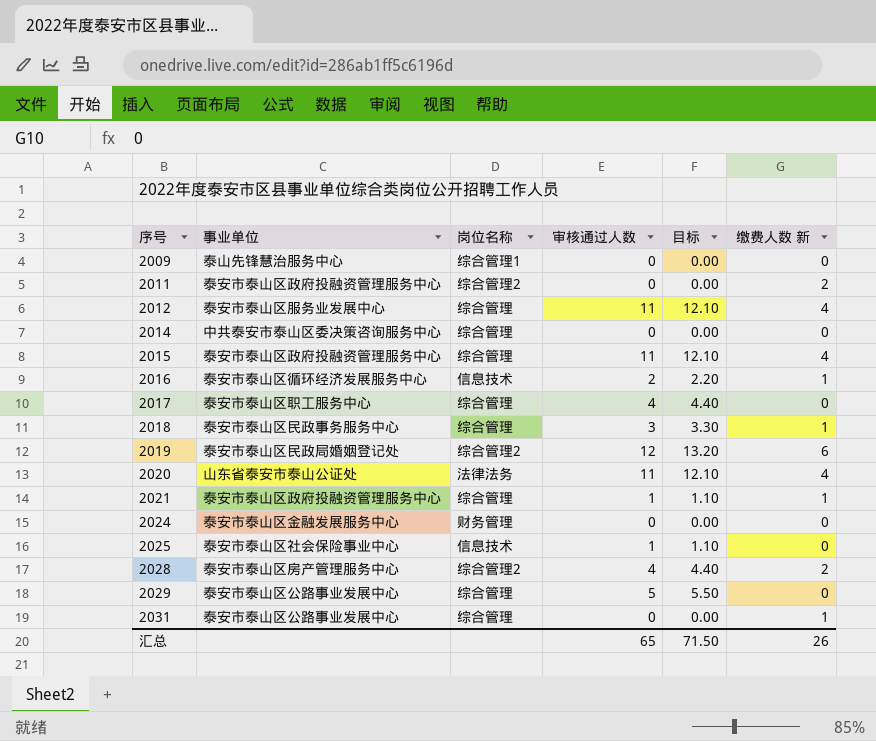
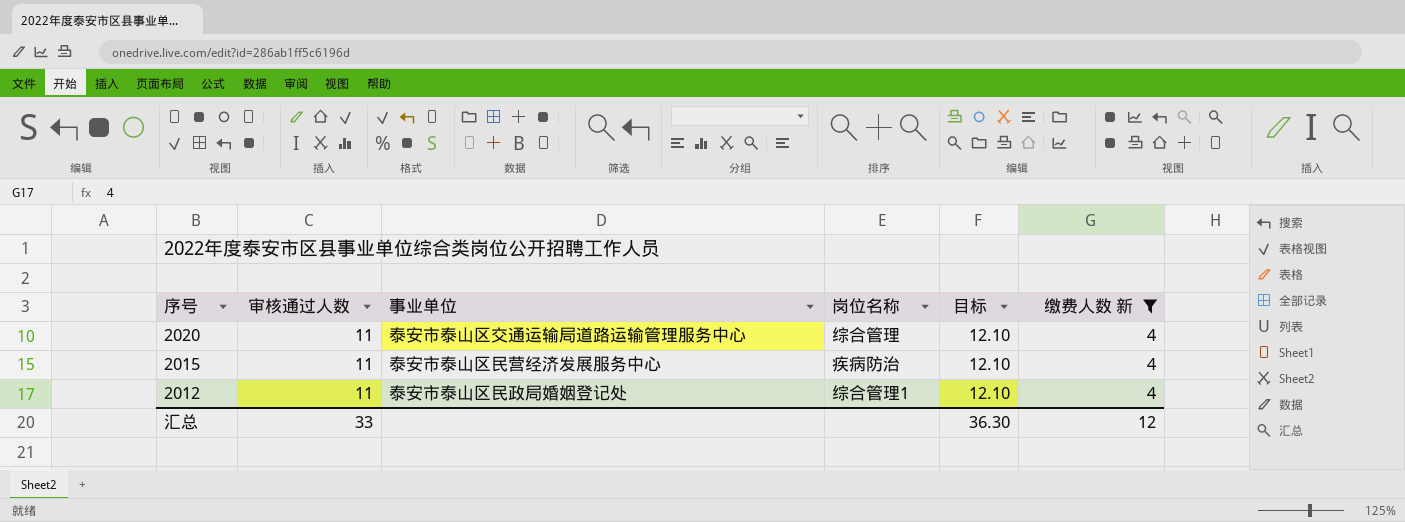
filter: none -> 缴费人数 新 = 4
row order: 序号 ascending -> 序号 descending
column 审核通过人数 | position: 4 -> 2
2020 | 事业单位: 山东省泰安市泰山公证处 -> 泰安市泰山区交通运输局道路运输管理服务中心
2020 | 岗位名称: 法律法务 -> 综合管理
2015 | 事业单位: 泰安市泰山区政府投融资管理服务中心 -> 泰安市泰山区民营经济发展服务中心
2015 | 岗位名称: 综合管理 -> 疾病防治
2012 | 事业单位: 泰安市泰山区服务业发展中心 -> 泰安市泰山区民政局婚姻登记处
2012 | 岗位名称: 综合管理 -> 综合管理1
汇总 | 审核通过人数: 65 -> 33
汇总 | 目标: 71.50 -> 36.30
汇总 | 缴费人数 新: 26 -> 12

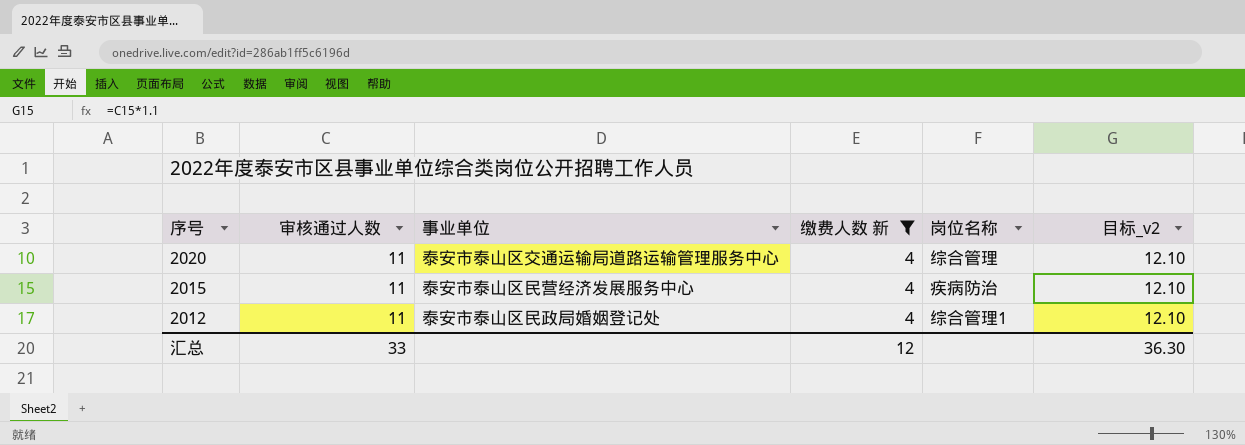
column 缴费人数 新 | position: 6 -> 4
column name: 目标 -> 目标_v2

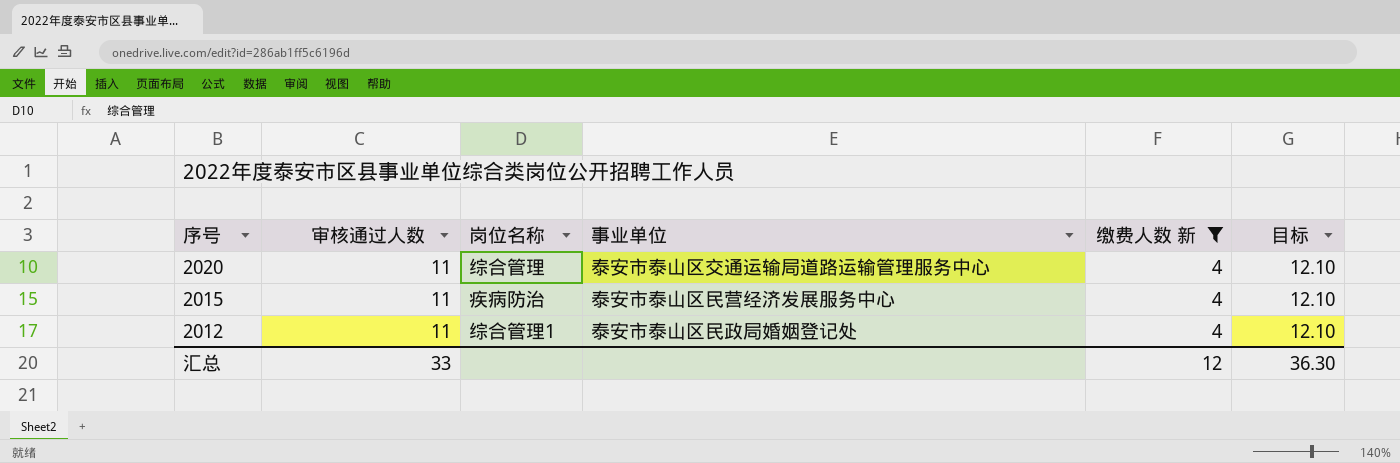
column 岗位名称 | position: 5 -> 3
column name: 目标_v2 -> 目标

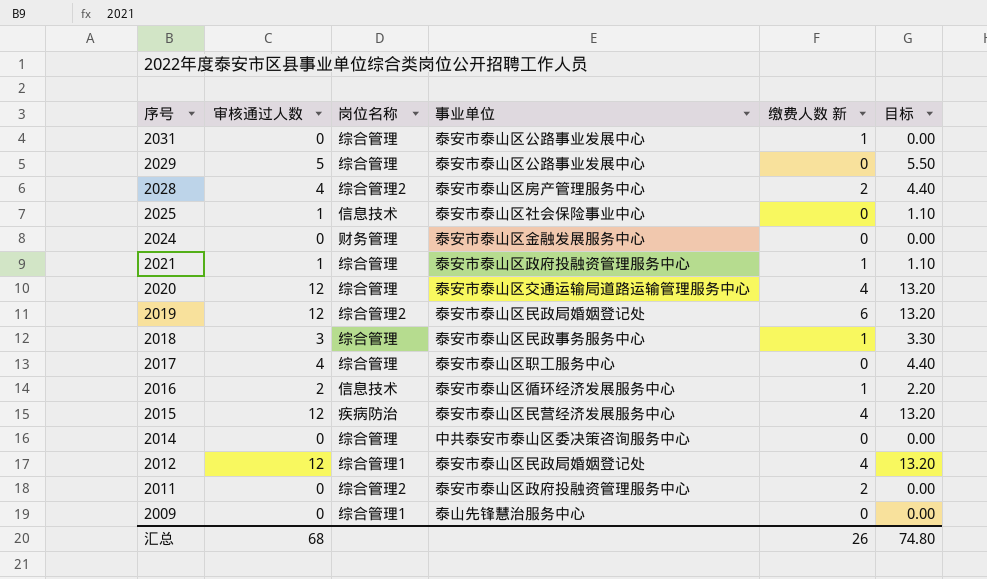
filter: 缴费人数 新 = 4 -> none
2020 | 审核通过人数: 11 -> 12
2020 | 目标: 12.10 -> 13.20
2015 | 审核通过人数: 11 -> 12
2015 | 目标: 12.10 -> 13.20
2012 | 审核通过人数: 11 -> 12
2012 | 目标: 12.10 -> 13.20
汇总 | 审核通过人数: 33 -> 68
汇总 | 缴费人数 新: 12 -> 26
汇总 | 目标: 36.30 -> 74.80

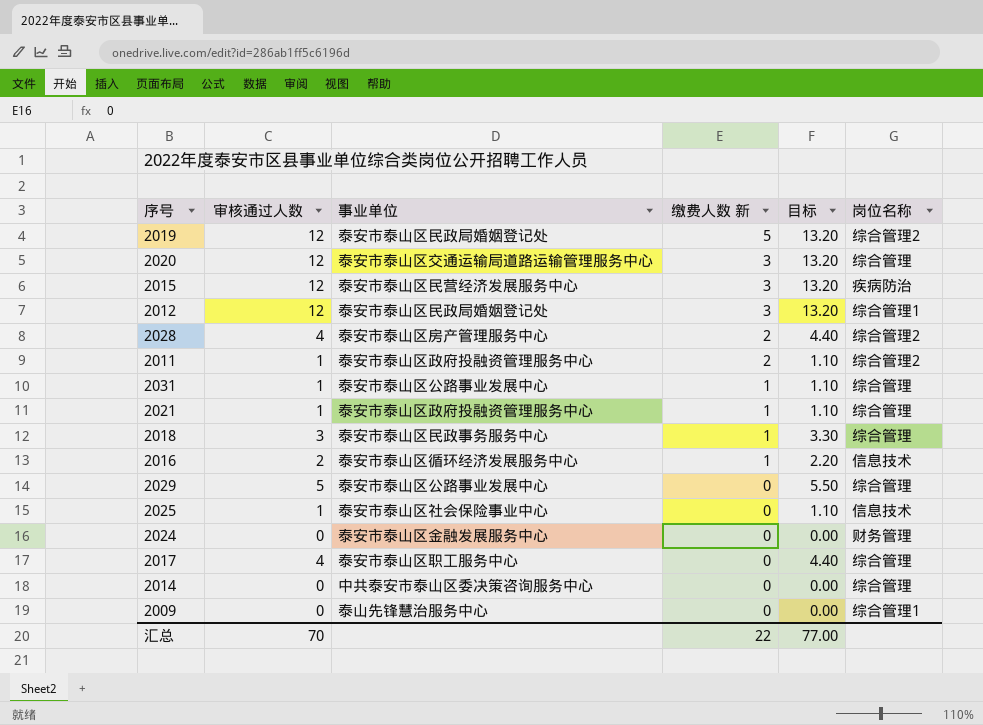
row order: 序号 descending -> 缴费人数 新 descending
column 岗位名称 | position: 3 -> 6
2019 | 缴费人数 新: 6 -> 5
2020 | 缴费人数 新: 4 -> 3
2015 | 缴费人数 新: 4 -> 3
2012 | 缴费人数 新: 4 -> 3
2011 | 审核通过人数: 0 -> 1
2011 | 目标: 0.00 -> 1.10
2031 | 审核通过人数: 0 -> 1
2031 | 目标: 0.00 -> 1.10
汇总 | 审核通过人数: 68 -> 70
汇总 | 缴费人数 新: 26 -> 22
汇总 | 目标: 74.80 -> 77.00

